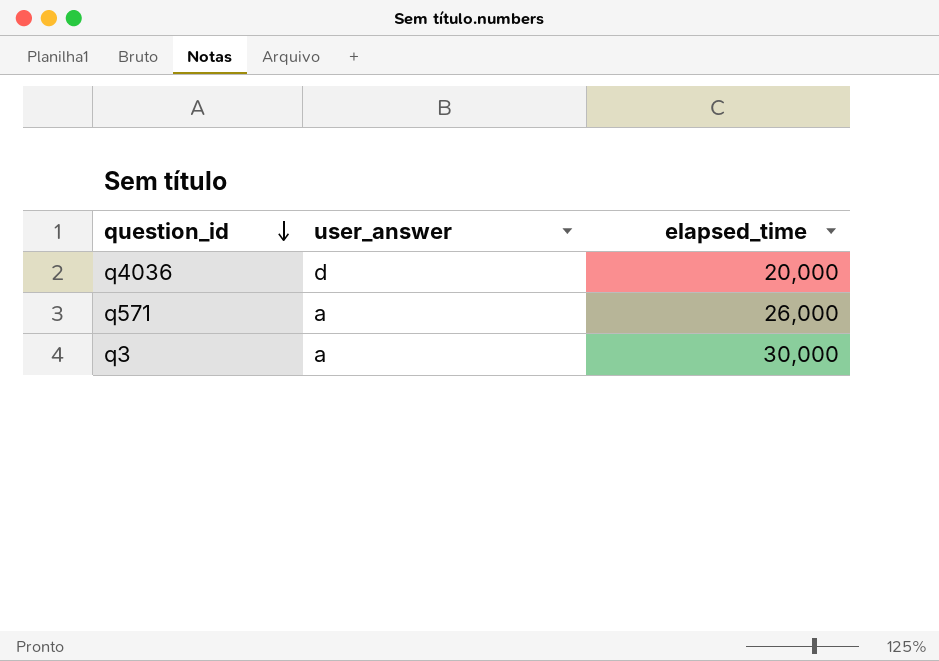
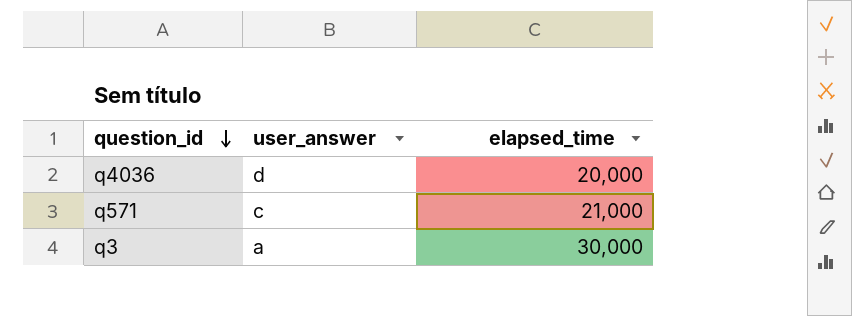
q571 | user_answer: a -> c
q571 | elapsed_time: 26,000 -> 21,000

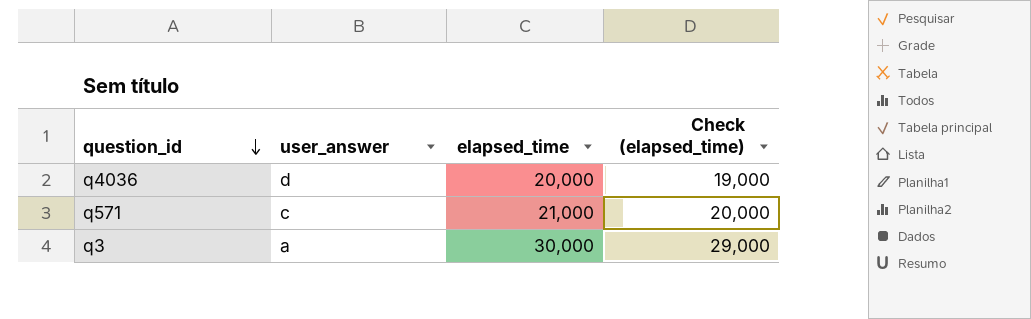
column Check (elapsed_time) | formula: none -> [elapsed_time] - 1000

